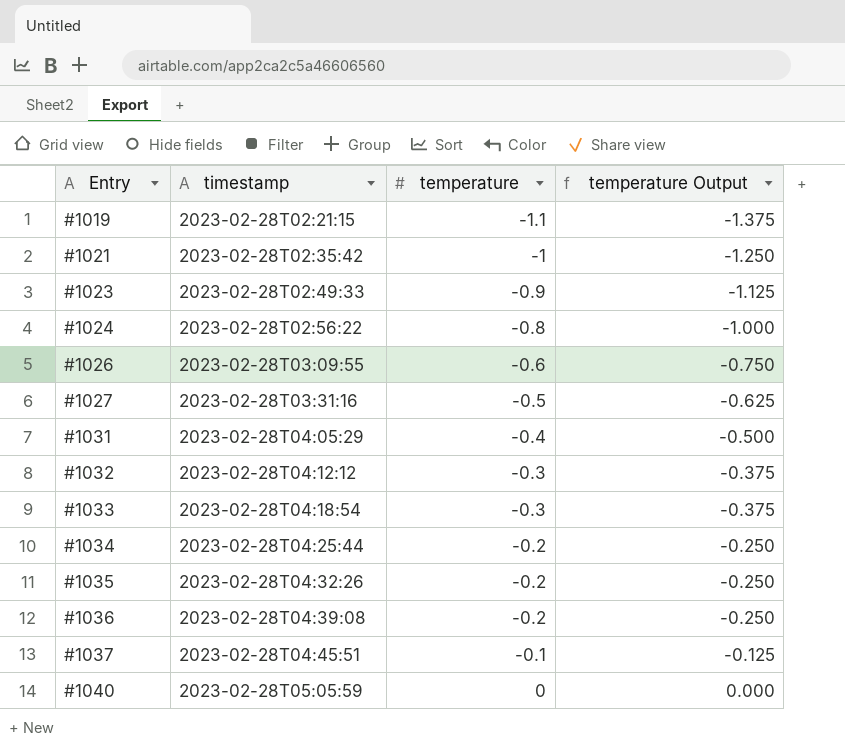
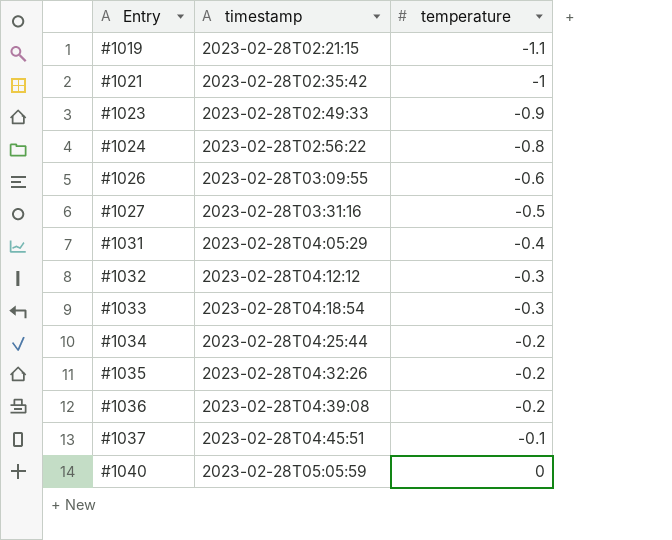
column temperature Output | formula: [temperature] * 1.25 -> none

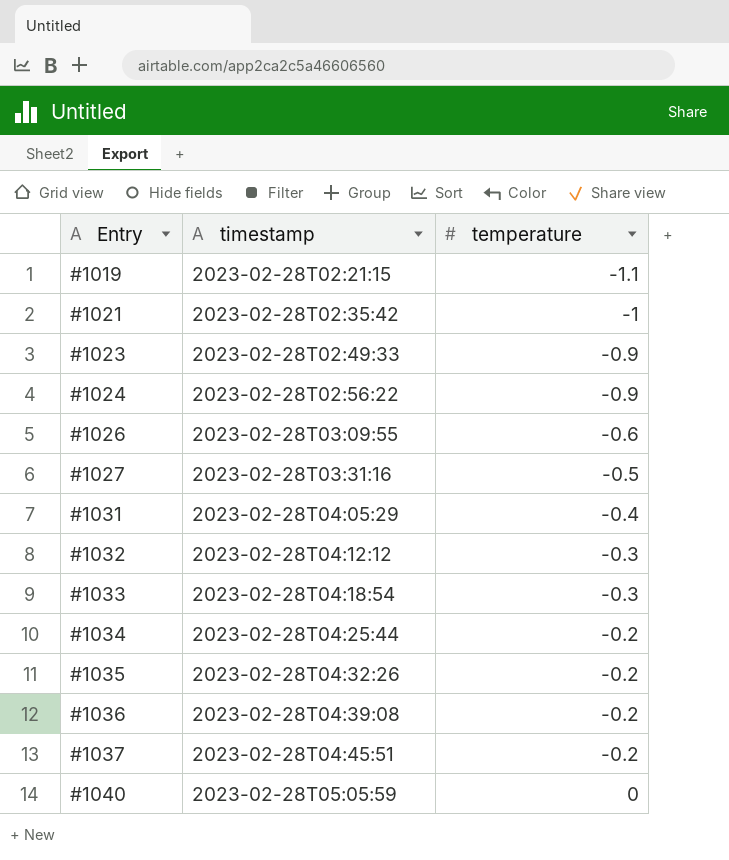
#1024 | temperature: -0.8 -> -0.9
#1037 | temperature: -0.1 -> -0.2

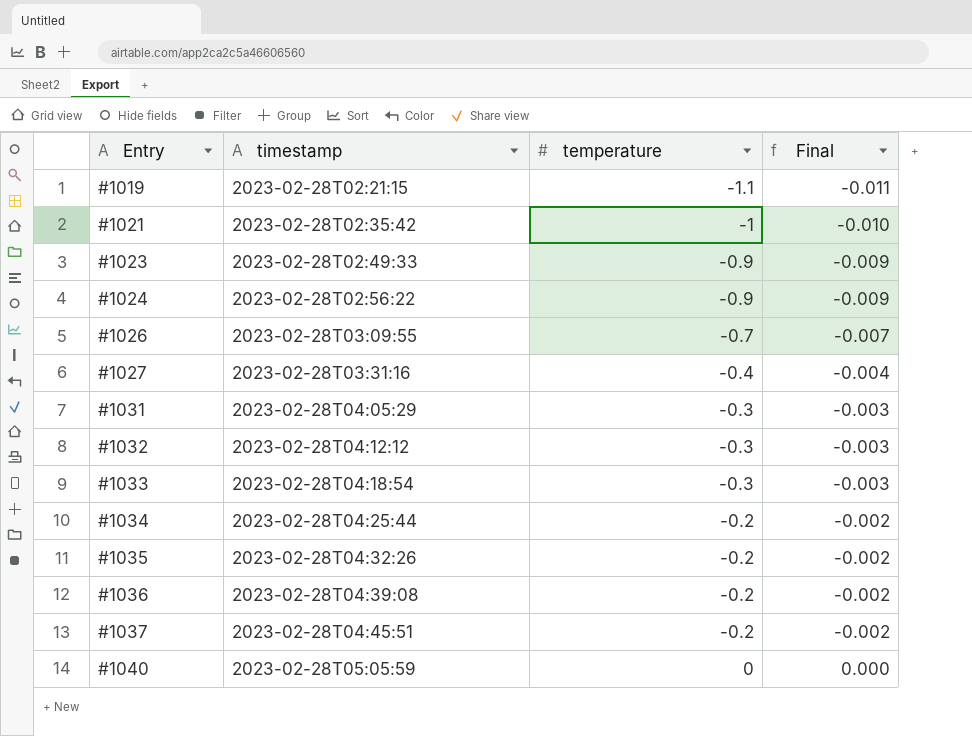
column Final | formula: none -> [temperature] * 0.01
#1026 | temperature: -0.6 -> -0.7
#1027 | temperature: -0.5 -> -0.4
#1031 | temperature: -0.4 -> -0.3

